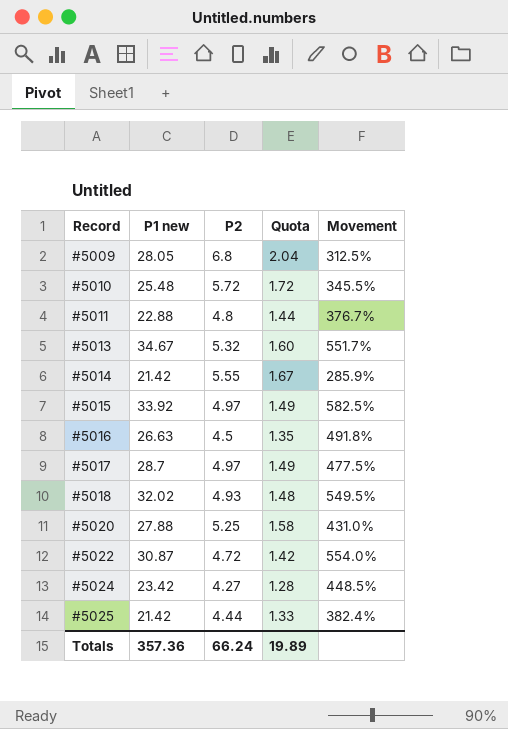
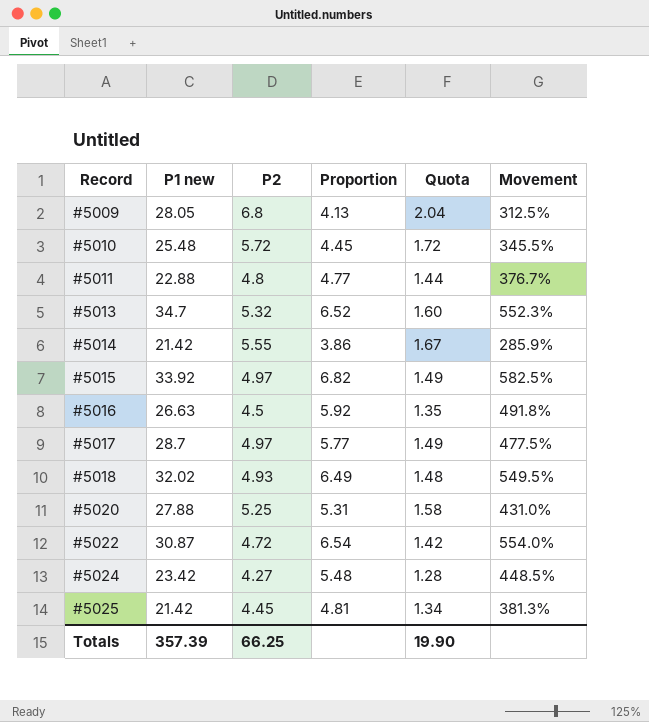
column Proportion | formula: none -> [P1 new] / [P2]
#5013 | P1 new: 34.67 -> 34.7
#5013 | Movement: 551.7% -> 552.3%
#5025 | P2: 4.44 -> 4.45
#5025 | Quota: 1.33 -> 1.34
#5025 | Movement: 382.4% -> 381.3%
Totals | P1 new: 357.36 -> 357.39
Totals | P2: 66.24 -> 66.25
Totals | Quota: 19.89 -> 19.90

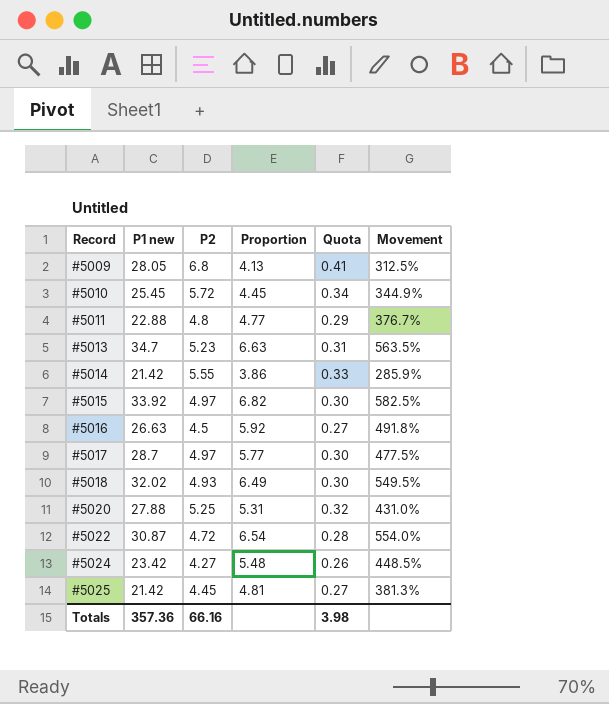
column Quota | formula: [P2] * 0.3 -> [P2] * 0.06
#5010 | P1 new: 25.48 -> 25.45
#5010 | Movement: 345.5% -> 344.9%
#5013 | P2: 5.32 -> 5.23
#5013 | Proportion: 6.52 -> 6.63
#5013 | Movement: 552.3% -> 563.5%
Totals | P1 new: 357.39 -> 357.36
Totals | P2: 66.25 -> 66.16
Totals | Quota: 19.90 -> 3.98

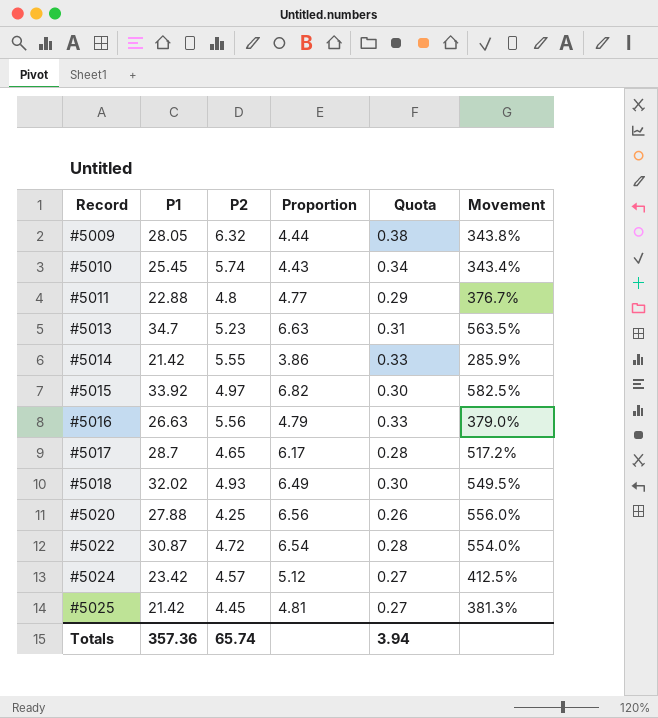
column name: P1 new -> P1
#5009 | P2: 6.8 -> 6.32
#5009 | Proportion: 4.13 -> 4.44
#5009 | Quota: 0.41 -> 0.38
#5009 | Movement: 312.5% -> 343.8%
#5010 | P2: 5.72 -> 5.74
#5010 | Proportion: 4.45 -> 4.43
#5010 | Movement: 344.9% -> 343.4%
#5016 | P2: 4.5 -> 5.56
#5016 | Proportion: 5.92 -> 4.79
#5016 | Quota: 0.27 -> 0.33
#5016 | Movement: 491.8% -> 379.0%
#5017 | P2: 4.97 -> 4.65
#5017 | Proportion: 5.77 -> 6.17
#5017 | Quota: 0.30 -> 0.28
#5017 | Movement: 477.5% -> 517.2%
#5020 | P2: 5.25 -> 4.25
#5020 | Proportion: 5.31 -> 6.56
#5020 | Quota: 0.32 -> 0.26
#5020 | Movement: 431.0% -> 556.0%
#5024 | P2: 4.27 -> 4.57
#5024 | Proportion: 5.48 -> 5.12
#5024 | Quota: 0.26 -> 0.27
#5024 | Movement: 448.5% -> 412.5%
Totals | P2: 66.16 -> 65.74
Totals | Quota: 3.98 -> 3.94

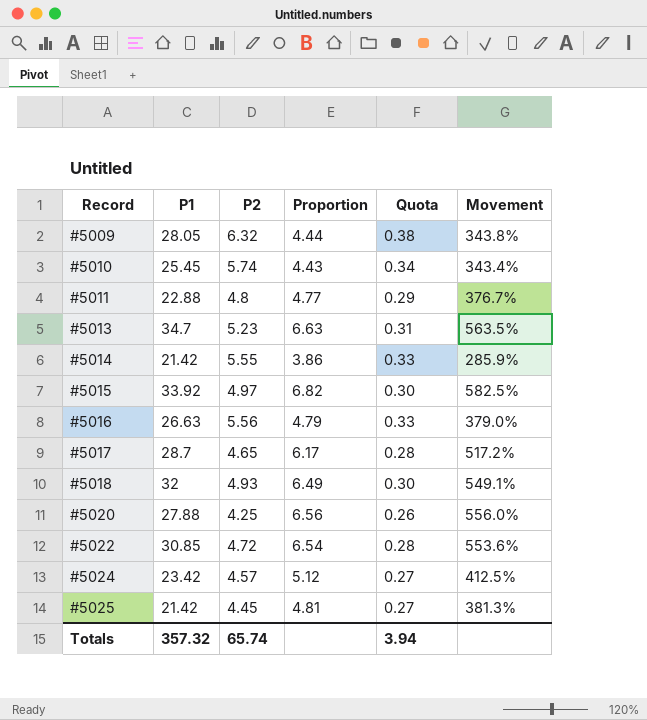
#5018 | P1: 32.02 -> 32
#5018 | Movement: 549.5% -> 549.1%
#5022 | P1: 30.87 -> 30.85
#5022 | Movement: 554.0% -> 553.6%
Totals | P1: 357.36 -> 357.32

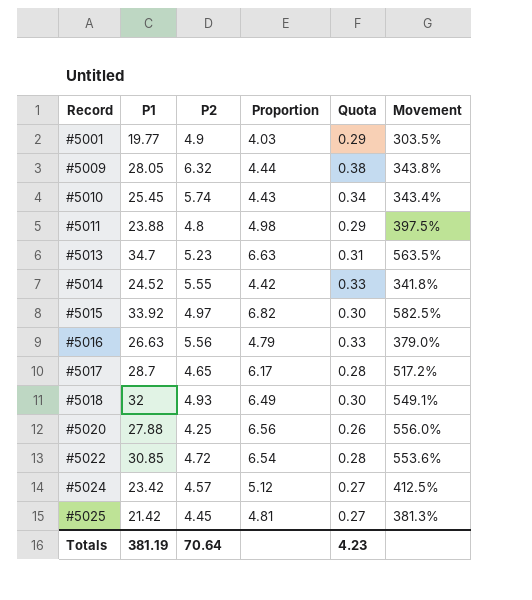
row #5001: none -> 19.77 | 4.9 | 4.03 | 0.29 | 303.5%
#5011 | P1: 22.88 -> 23.88
#5011 | Proportion: 4.77 -> 4.98
#5011 | Movement: 376.7% -> 397.5%
#5014 | P1: 21.42 -> 24.52
#5014 | Proportion: 3.86 -> 4.42
#5014 | Movement: 285.9% -> 341.8%
Totals | P1: 357.32 -> 381.19
Totals | P2: 65.74 -> 70.64
Totals | Quota: 3.94 -> 4.23

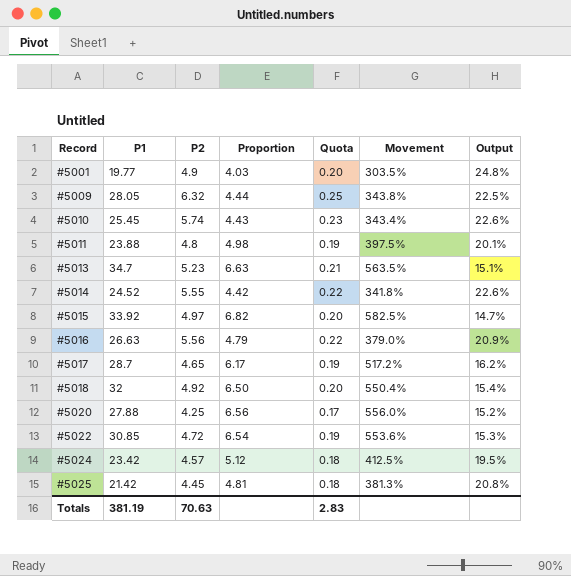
column Quota | formula: [P2] * 0.06 -> [P2] * 0.04
column Output | formula: none -> [P2] / [P1]
#5018 | P2: 4.93 -> 4.92
#5018 | Proportion: 6.49 -> 6.50
#5018 | Movement: 549.1% -> 550.4%
Totals | P2: 70.64 -> 70.63
Totals | Quota: 4.23 -> 2.83

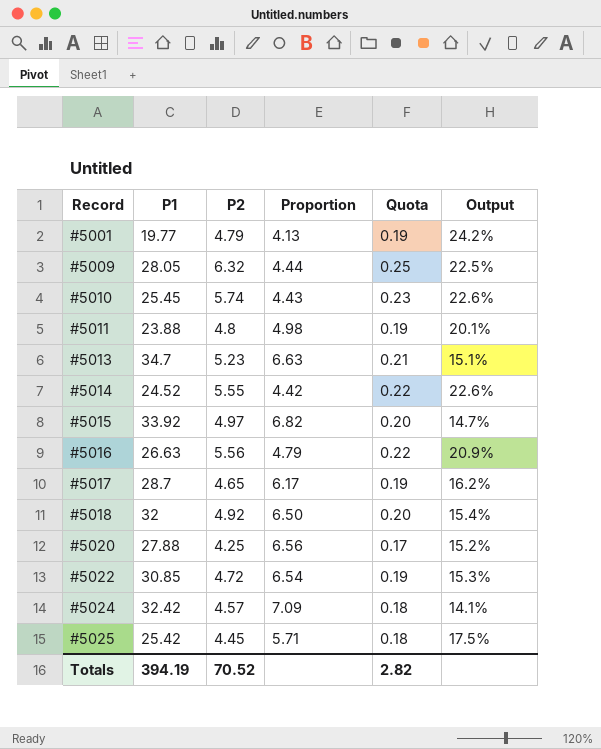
column Movement | formula: ([P1] - [P2]) / [P2] -> none
#5001 | P2: 4.9 -> 4.79
#5001 | Proportion: 4.03 -> 4.13
#5001 | Quota: 0.20 -> 0.19
#5001 | Output: 24.8% -> 24.2%
#5024 | P1: 23.42 -> 32.42
#5024 | Proportion: 5.12 -> 7.09
#5024 | Output: 19.5% -> 14.1%
#5025 | P1: 21.42 -> 25.42
#5025 | Proportion: 4.81 -> 5.71
#5025 | Output: 20.8% -> 17.5%
Totals | P1: 381.19 -> 394.19
Totals | P2: 70.63 -> 70.52
Totals | Quota: 2.83 -> 2.82

